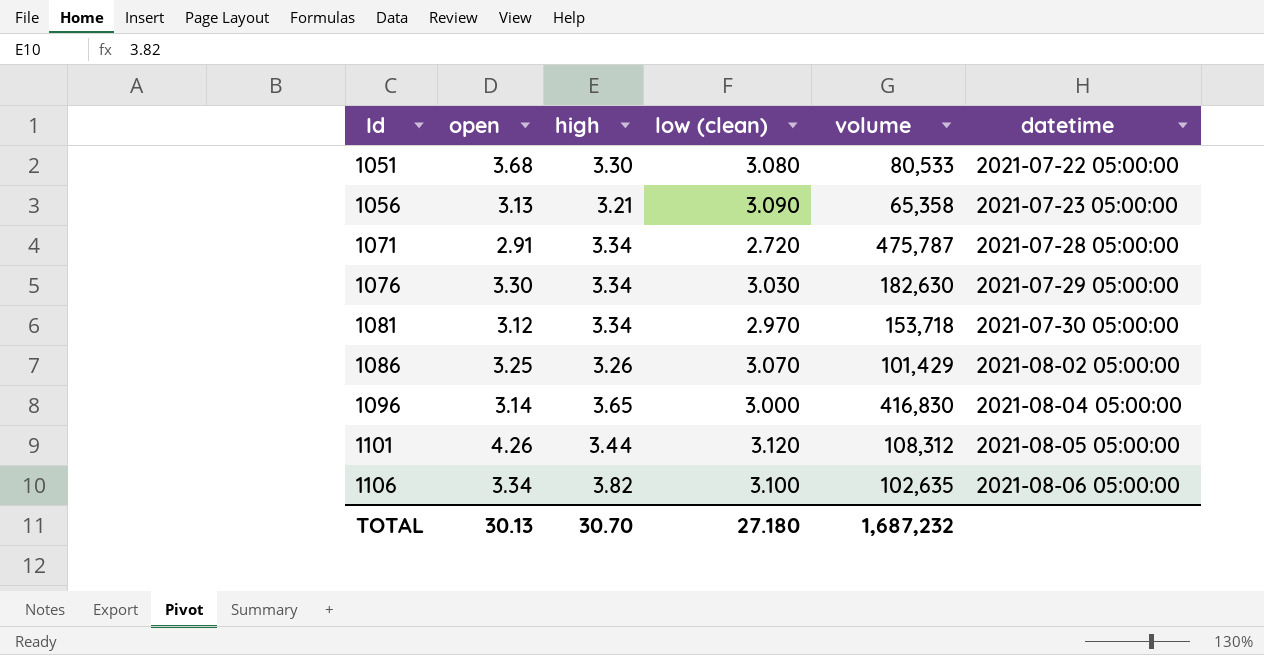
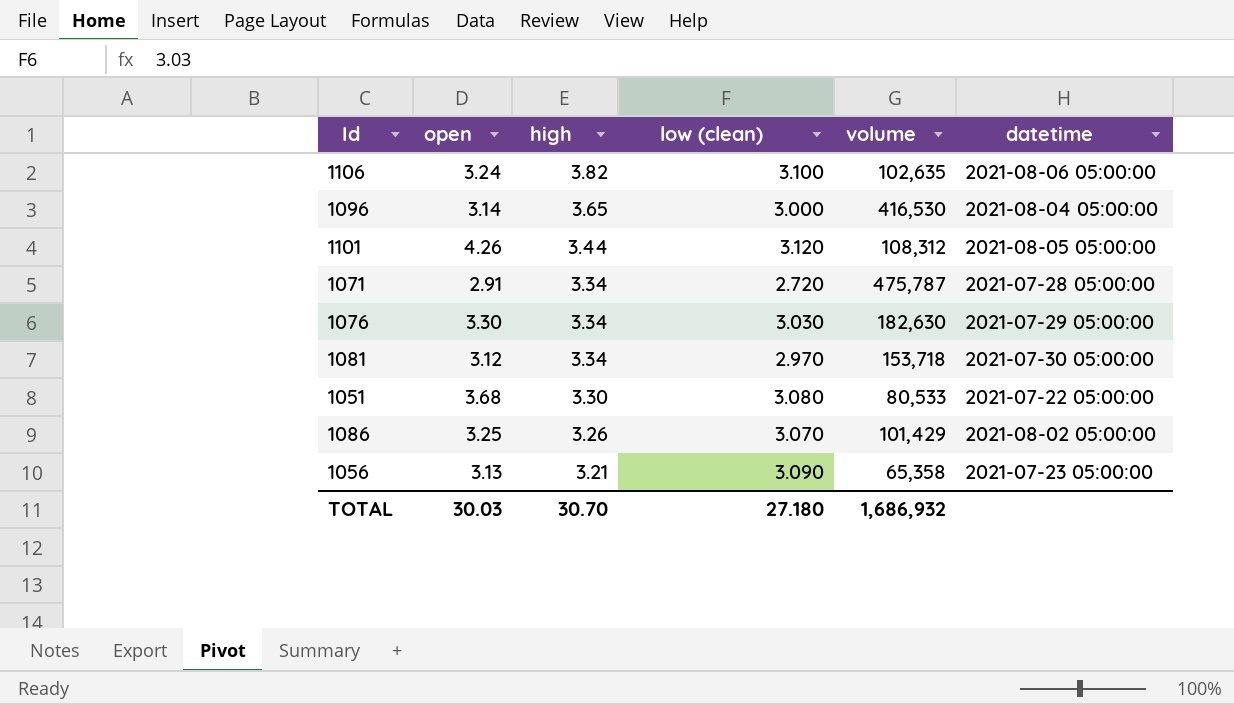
row order: Id ascending -> high descending
1106 | open: 3.34 -> 3.24
1096 | volume: 416,830 -> 416,530
TOTAL | open: 30.13 -> 30.03
TOTAL | volume: 1,687,232 -> 1,686,932

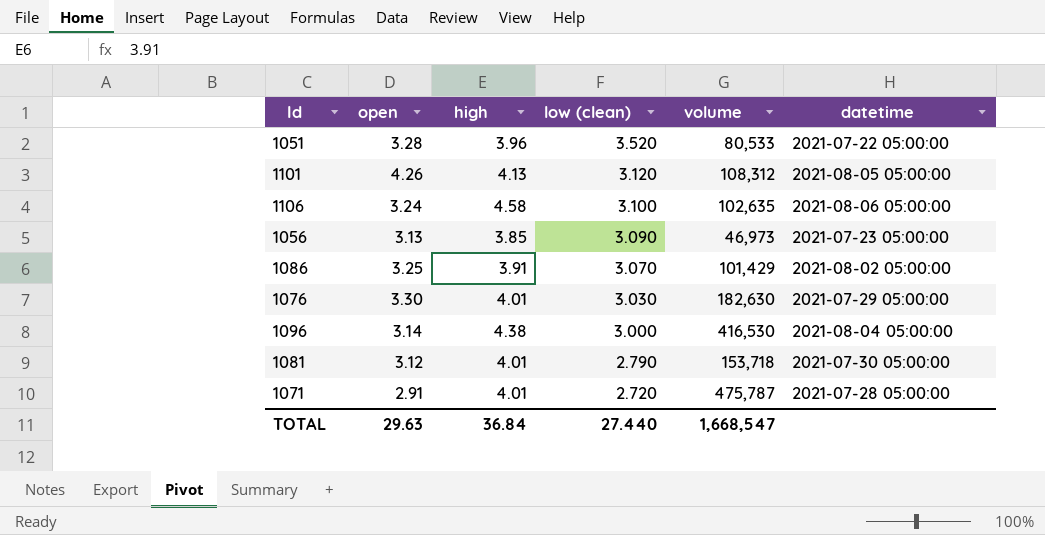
row order: high descending -> low (clean) descending
1051 | open: 3.68 -> 3.28
1051 | high: 3.30 -> 3.96
1051 | low (clean): 3.080 -> 3.520
1101 | high: 3.44 -> 4.13
1106 | high: 3.82 -> 4.58
1056 | high: 3.21 -> 3.85
1056 | volume: 65,358 -> 46,973
1086 | high: 3.26 -> 3.91
1076 | high: 3.34 -> 4.01
1096 | high: 3.65 -> 4.38
1081 | high: 3.34 -> 4.01
1081 | low (clean): 2.970 -> 2.790
1071 | high: 3.34 -> 4.01
TOTAL | open: 30.03 -> 29.63
TOTAL | high: 30.70 -> 36.84
TOTAL | low (clean): 27.180 -> 27.440
TOTAL | volume: 1,686,932 -> 1,668,547

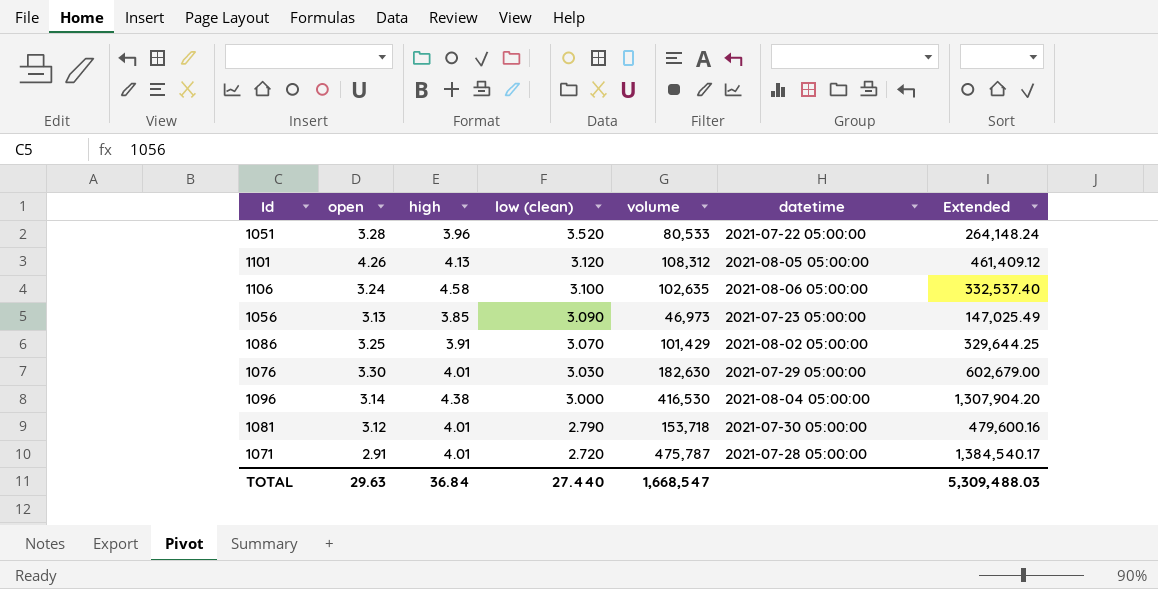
column Extended | formula: none -> [open] * [volume]

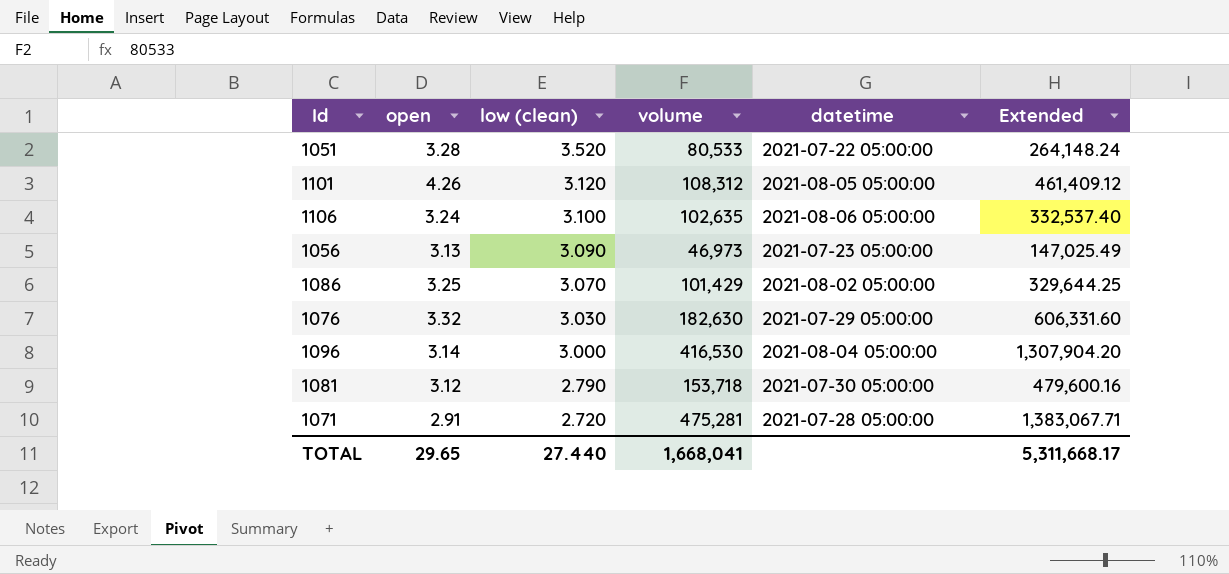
column high | position: 3 -> none
1076 | open: 3.30 -> 3.32
1076 | Extended: 602,679.00 -> 606,331.60
1071 | volume: 475,787 -> 475,281
1071 | Extended: 1,384,540.17 -> 1,383,067.71
TOTAL | open: 29.63 -> 29.65
TOTAL | volume: 1,668,547 -> 1,668,041
TOTAL | Extended: 5,309,488.03 -> 5,311,668.17

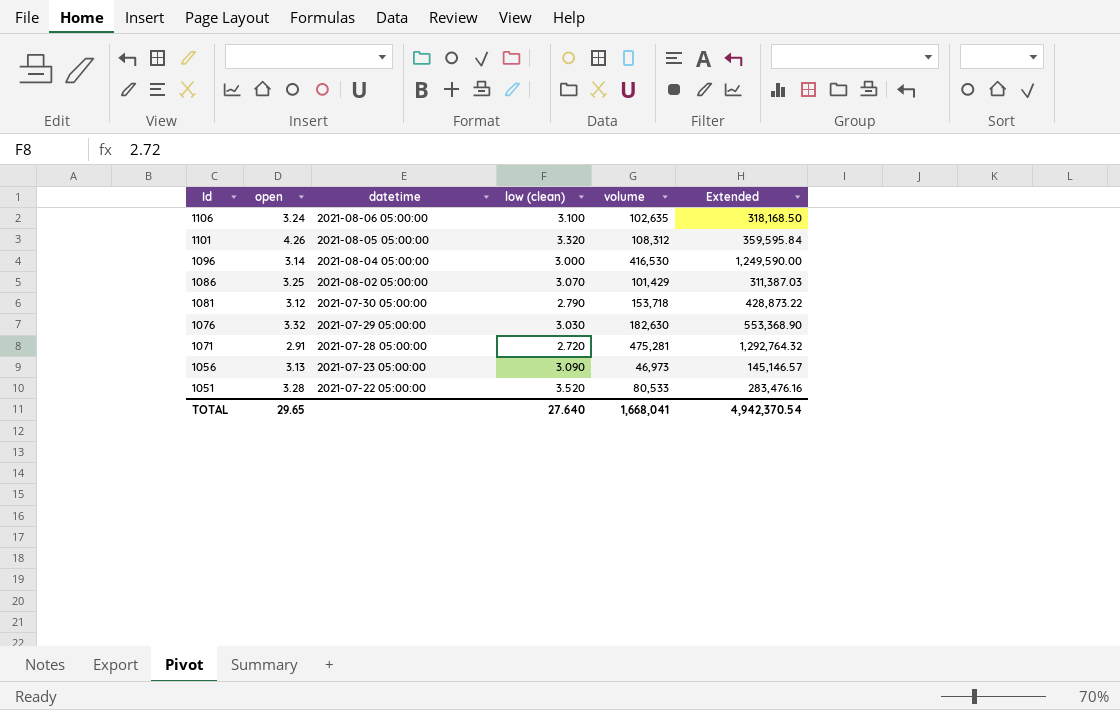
row order: low (clean) descending -> Id descending
column datetime | position: 5 -> 3
column Extended | formula: [open] * [volume] -> [low (clean)] * [volume]
1101 | low (clean): 3.120 -> 3.320
TOTAL | low (clean): 27.440 -> 27.640
TOTAL | Extended: 5,311,668.17 -> 4,942,370.54

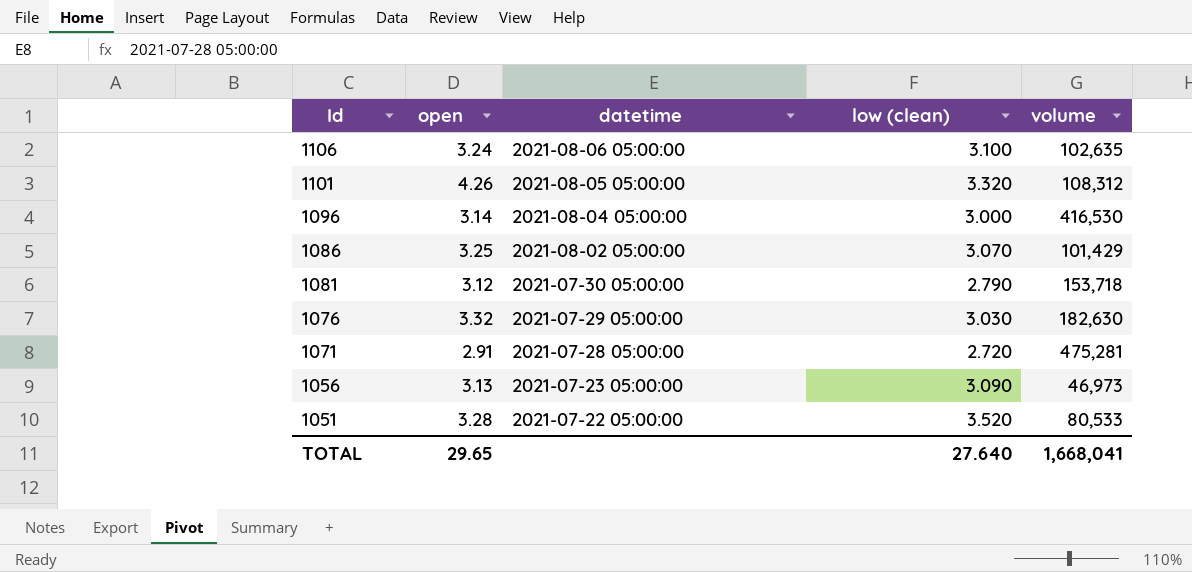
column Extended | formula: [low (clean)] * [volume] -> none

